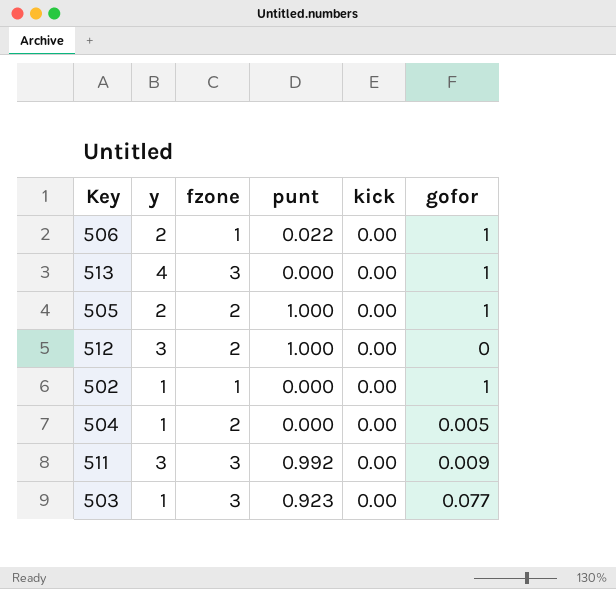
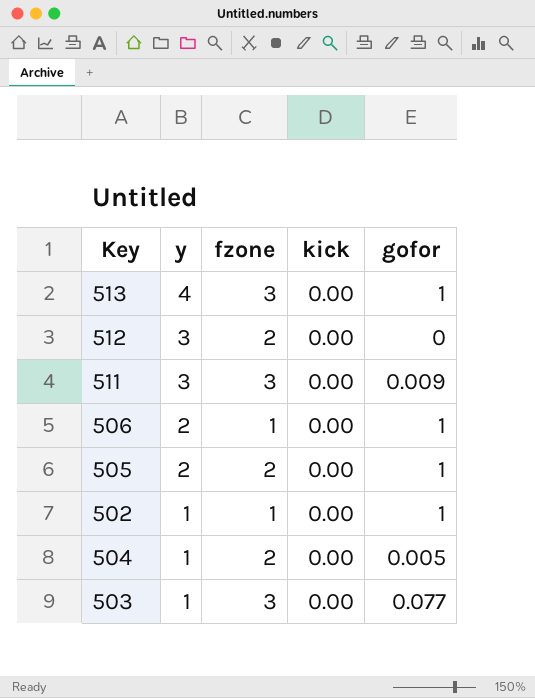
row order: none -> y descending
column punt | position: 4 -> none

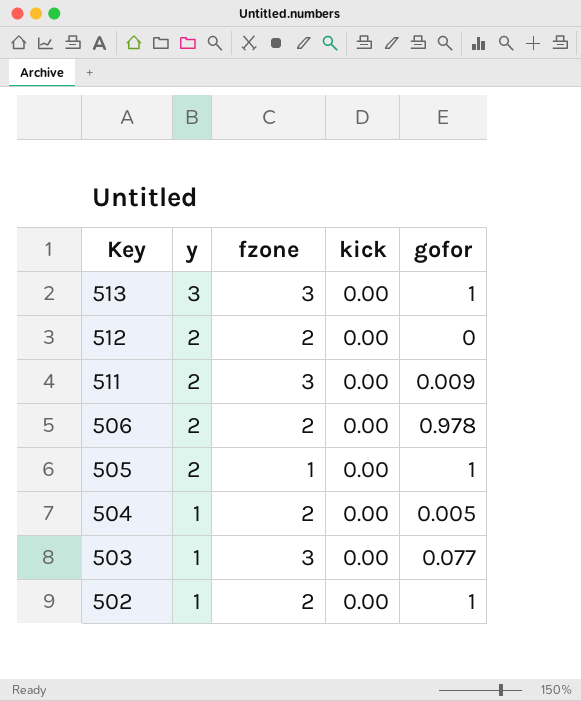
row order: y descending -> Key descending
513 | y: 4 -> 3
512 | y: 3 -> 2
511 | y: 3 -> 2
506 | fzone: 1 -> 2
506 | gofor: 1 -> 0.978
505 | fzone: 2 -> 1
502 | fzone: 1 -> 2

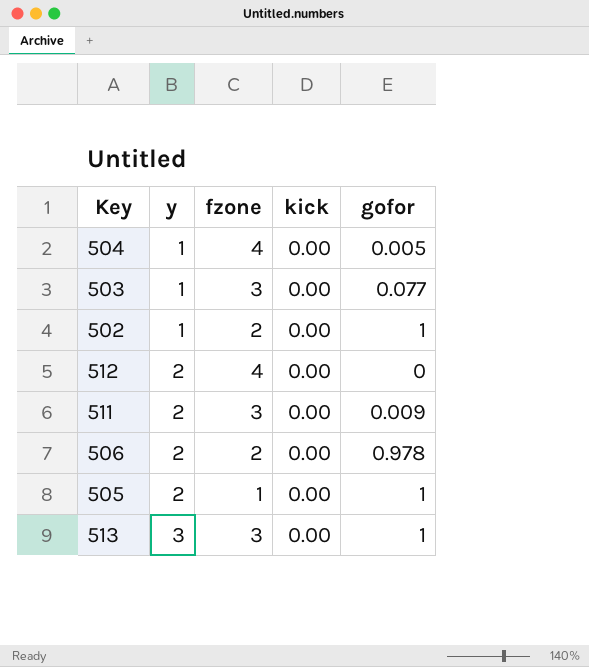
row order: Key descending -> y ascending
504 | fzone: 2 -> 4
512 | fzone: 2 -> 4

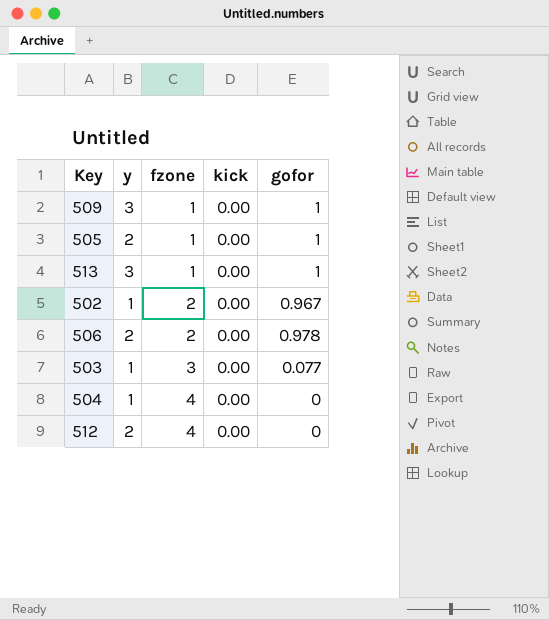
row order: y ascending -> fzone ascending
row 511: 2 | 3 | 0.00 | 0.009 -> none
row 509: none -> 3 | 1 | 0.00 | 1
513 | fzone: 3 -> 1
502 | gofor: 1 -> 0.967
504 | gofor: 0.005 -> 0

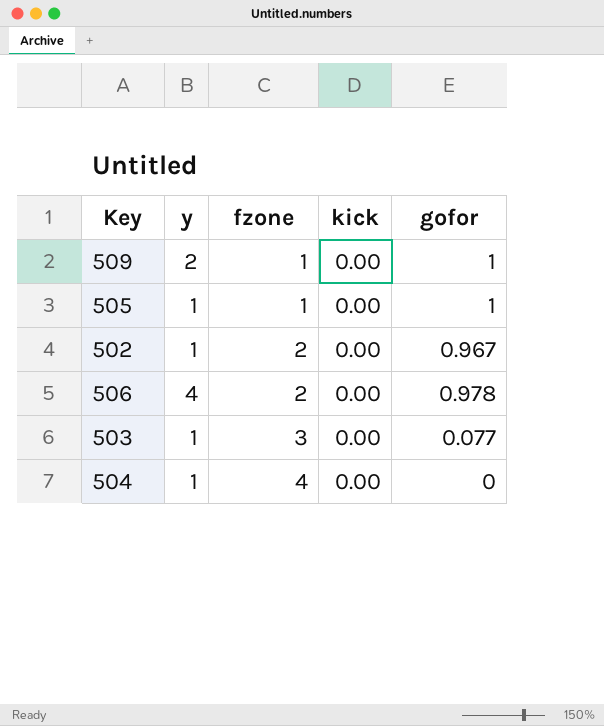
row 513: 3 | 1 | 0.00 | 1 -> none
row 512: 2 | 4 | 0.00 | 0 -> none
509 | y: 3 -> 2
505 | y: 2 -> 1
506 | y: 2 -> 4

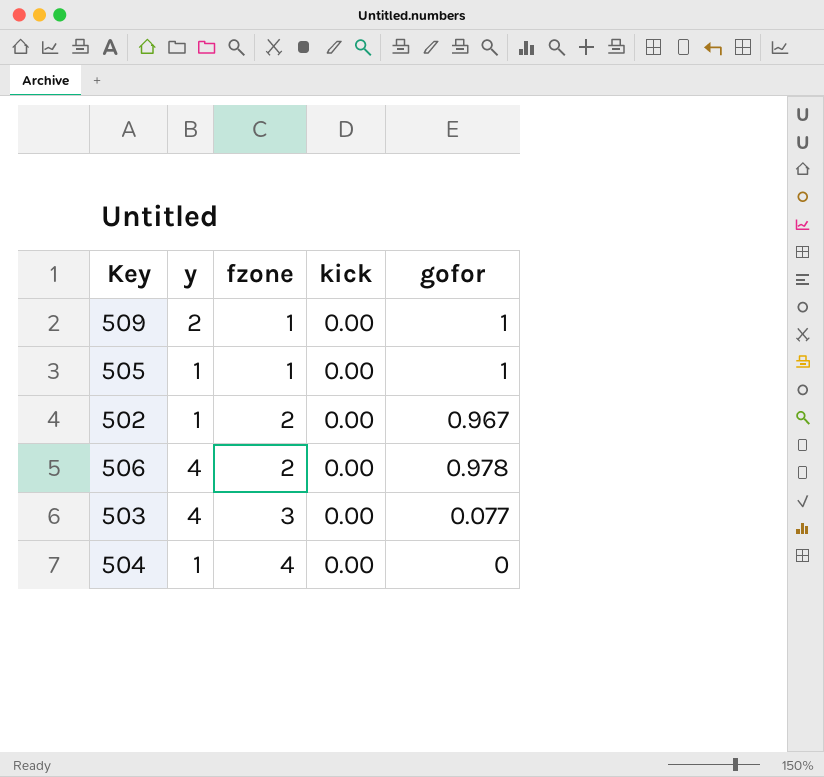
503 | y: 1 -> 4

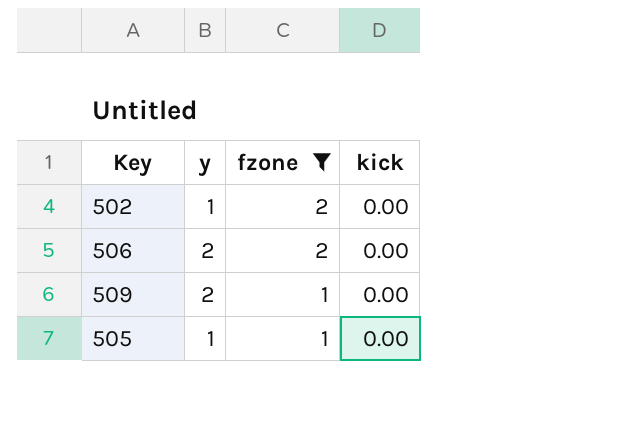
filter: none -> fzone <= 2
row order: fzone ascending -> fzone descending
column gofor | position: 5 -> none
506 | y: 4 -> 2

